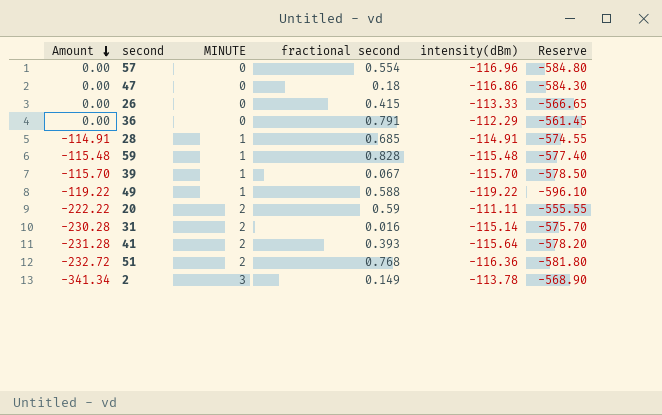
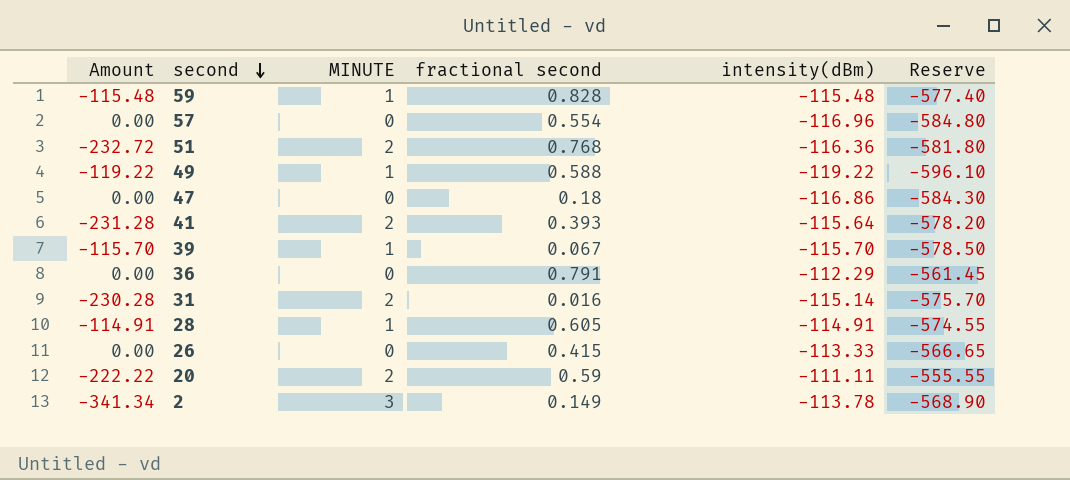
row order: Amount descending -> second descending
28 | fractional second: 0.685 -> 0.605

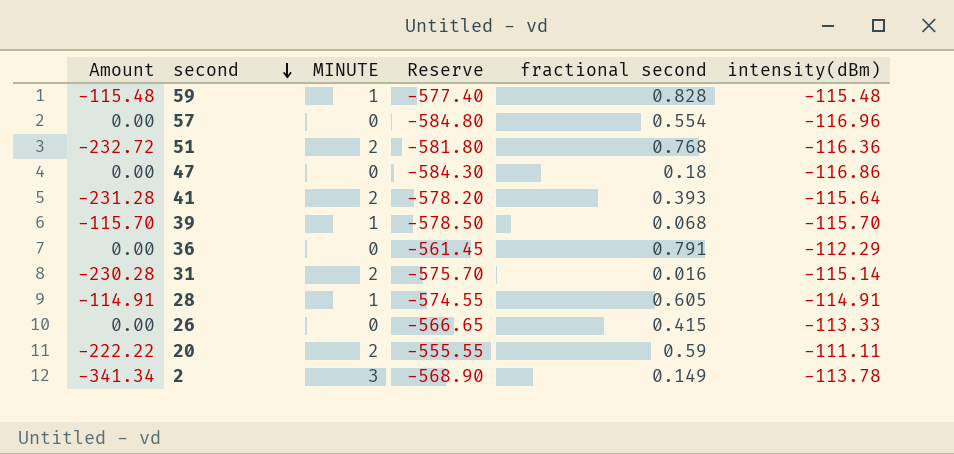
column Reserve | position: 6 -> 4
row 49: -119.22 | 1 | 0.588 | -119.22 | -596.10 -> none
39 | fractional second: 0.067 -> 0.068

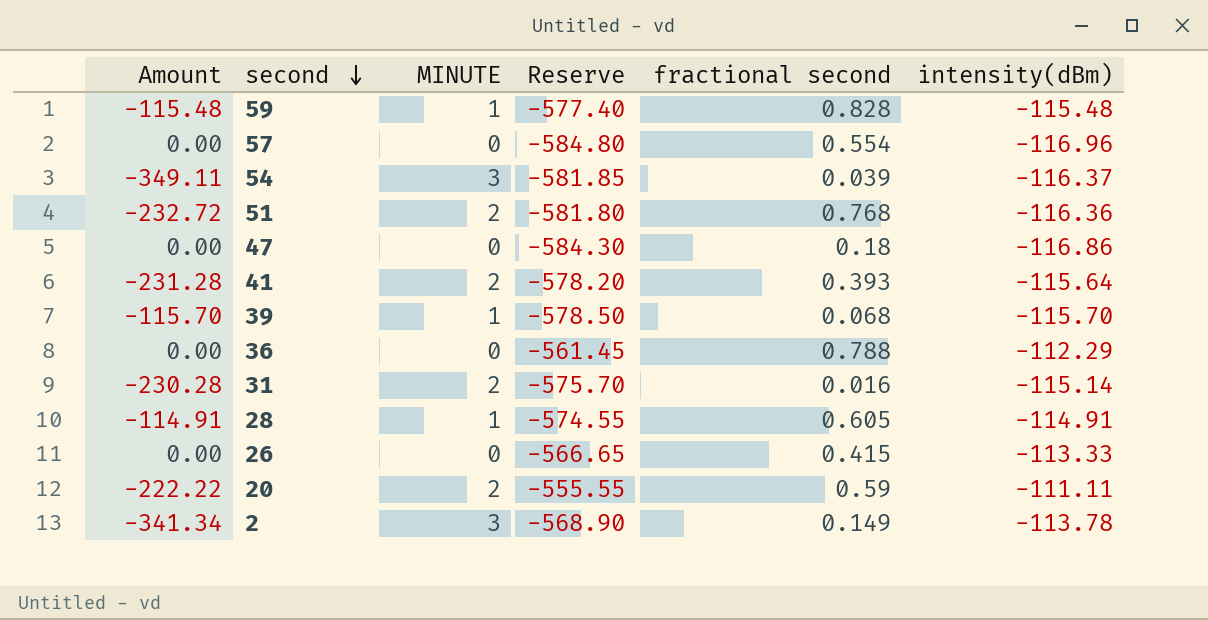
row 54: none -> -349.11 | 3 | -581.85 | 0.039 | -116.37
36 | fractional second: 0.791 -> 0.788

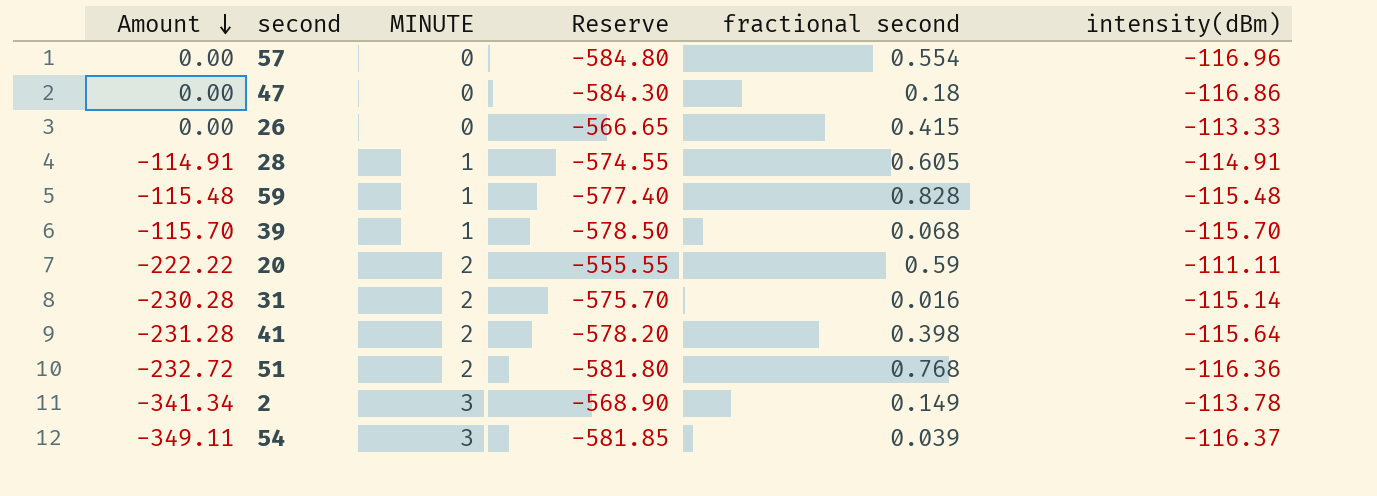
row order: second descending -> Amount descending
row 36: 0.00 | 0 | -561.45 | 0.788 | -112.29 -> none
41 | fractional second: 0.393 -> 0.398

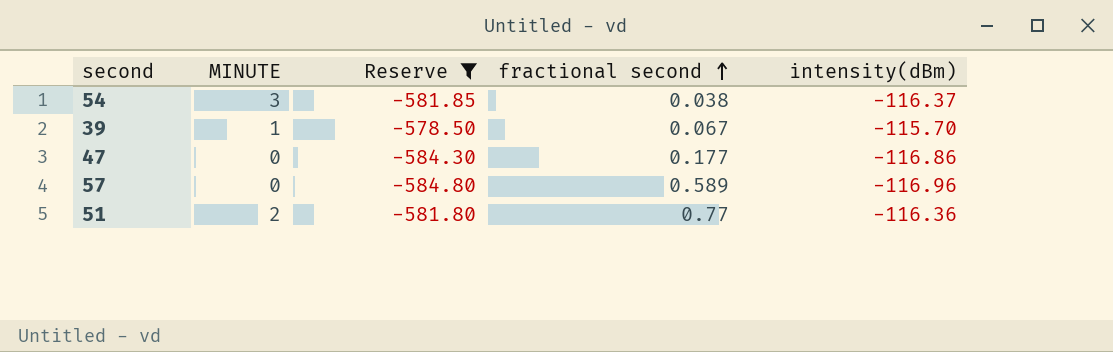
filter: none -> Reserve <= -578.50
row order: Amount descending -> fractional second ascending
column Amount | formula: [MINUTE] * [intensity(dBm)] -> none
54 | fractional second: 0.039 -> 0.038
39 | fractional second: 0.068 -> 0.067
47 | fractional second: 0.18 -> 0.177
57 | fractional second: 0.554 -> 0.589
51 | fractional second: 0.768 -> 0.77

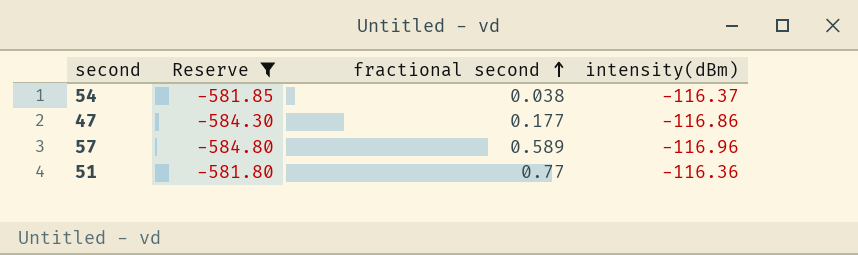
column MINUTE | position: 2 -> none
row 39: 1 | -578.50 | 0.067 | -115.70 -> none

